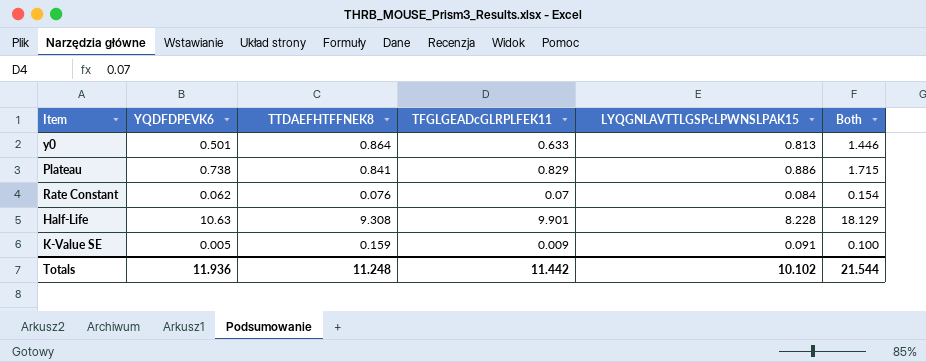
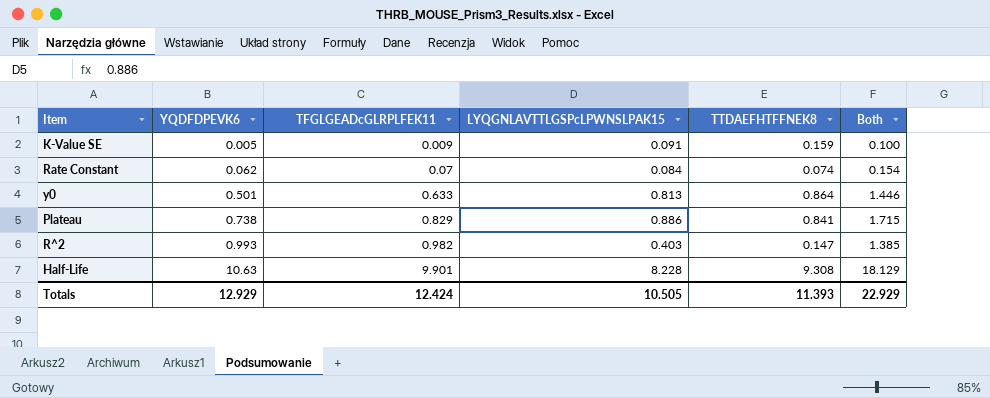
row order: none -> YQDFDPEVK6 ascending
column TTDAEFHTFFNEK8 | position: 3 -> 5
Rate Constant | TTDAEFHTFFNEK8: 0.076 -> 0.074
row R^2: none -> 0.993 | 0.982 | 0.403 | 0.147 | 1.385
Totals | YQDFDPEVK6: 11.936 -> 12.929
Totals | TFGLGEADcGLRPLFEK11: 11.442 -> 12.424
Totals | LYQGNLAVTTLGSPcLPWNSLPAK15: 10.102 -> 10.505
Totals | TTDAEFHTFFNEK8: 11.248 -> 11.393
Totals | Both: 21.544 -> 22.929

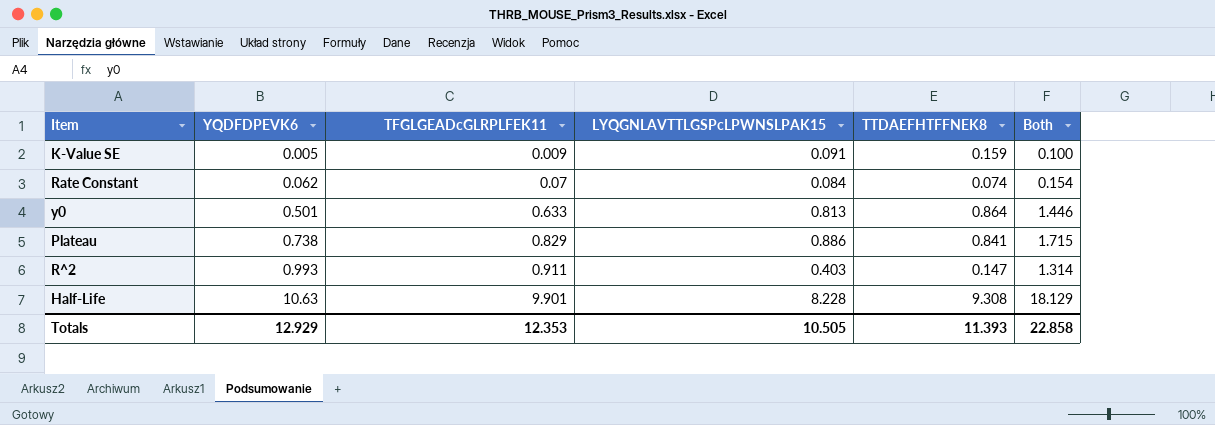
R^2 | TFGLGEADcGLRPLFEK11: 0.982 -> 0.911
R^2 | Both: 1.385 -> 1.314
Totals | TFGLGEADcGLRPLFEK11: 12.424 -> 12.353
Totals | Both: 22.929 -> 22.858

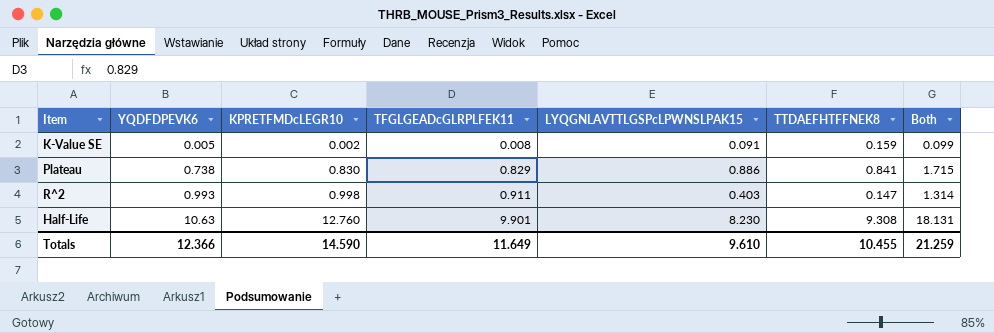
column KPRETFMDcLEGR10 | position: none -> 3
row Rate Constant: 0.062 | 0.07 | 0.084 | 0.074 | 0.154 -> none
row y0: 0.501 | 0.633 | 0.813 | 0.864 | 1.446 -> none
K-Value SE | TFGLGEADcGLRPLFEK11: 0.009 -> 0.008
K-Value SE | Both: 0.100 -> 0.099
Half-Life | LYQGNLAVTTLGSPcLPWNSLPAK15: 8.228 -> 8.230
Half-Life | Both: 18.129 -> 18.131
Totals | YQDFDPEVK6: 12.929 -> 12.366
Totals | TFGLGEADcGLRPLFEK11: 12.353 -> 11.649
Totals | LYQGNLAVTTLGSPcLPWNSLPAK15: 10.505 -> 9.610
Totals | TTDAEFHTFFNEK8: 11.393 -> 10.455
Totals | Both: 22.858 -> 21.259

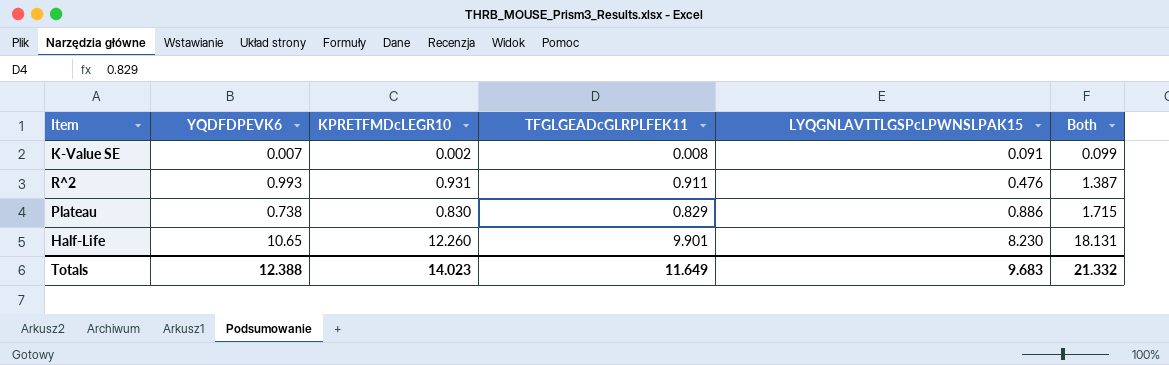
row order: YQDFDPEVK6 ascending -> LYQGNLAVTTLGSPcLPWNSLPAK15 ascending
column TTDAEFHTFFNEK8 | position: 6 -> none
K-Value SE | YQDFDPEVK6: 0.005 -> 0.007
R^2 | KPRETFMDcLEGR10: 0.998 -> 0.931
R^2 | LYQGNLAVTTLGSPcLPWNSLPAK15: 0.403 -> 0.476
R^2 | Both: 1.314 -> 1.387
Half-Life | YQDFDPEVK6: 10.63 -> 10.65
Half-Life | KPRETFMDcLEGR10: 12.760 -> 12.260
Totals | YQDFDPEVK6: 12.366 -> 12.388
Totals | KPRETFMDcLEGR10: 14.590 -> 14.023
Totals | LYQGNLAVTTLGSPcLPWNSLPAK15: 9.610 -> 9.683
Totals | Both: 21.259 -> 21.332

